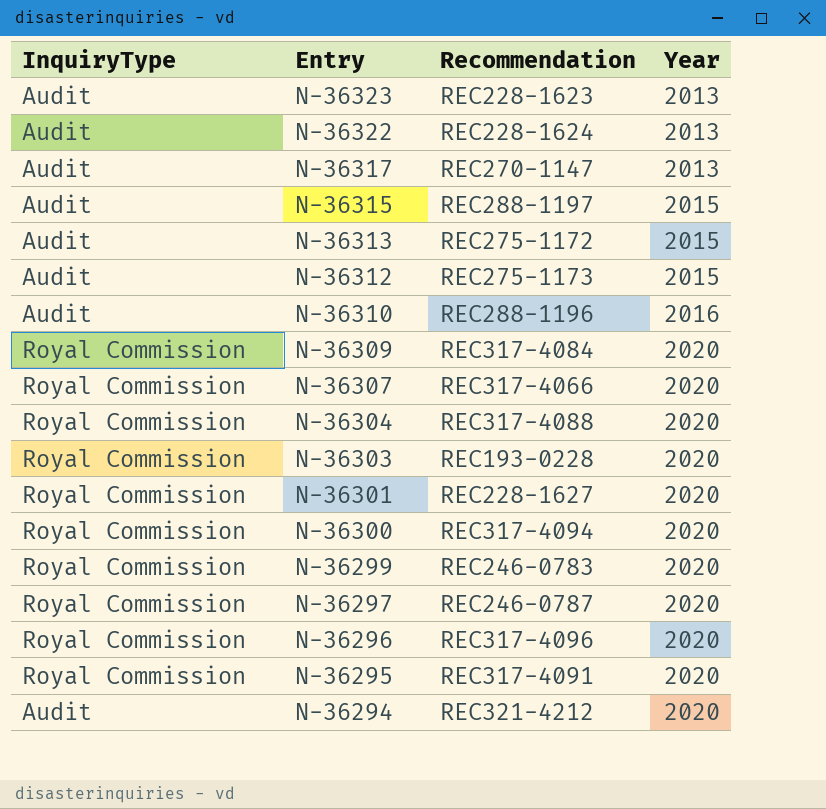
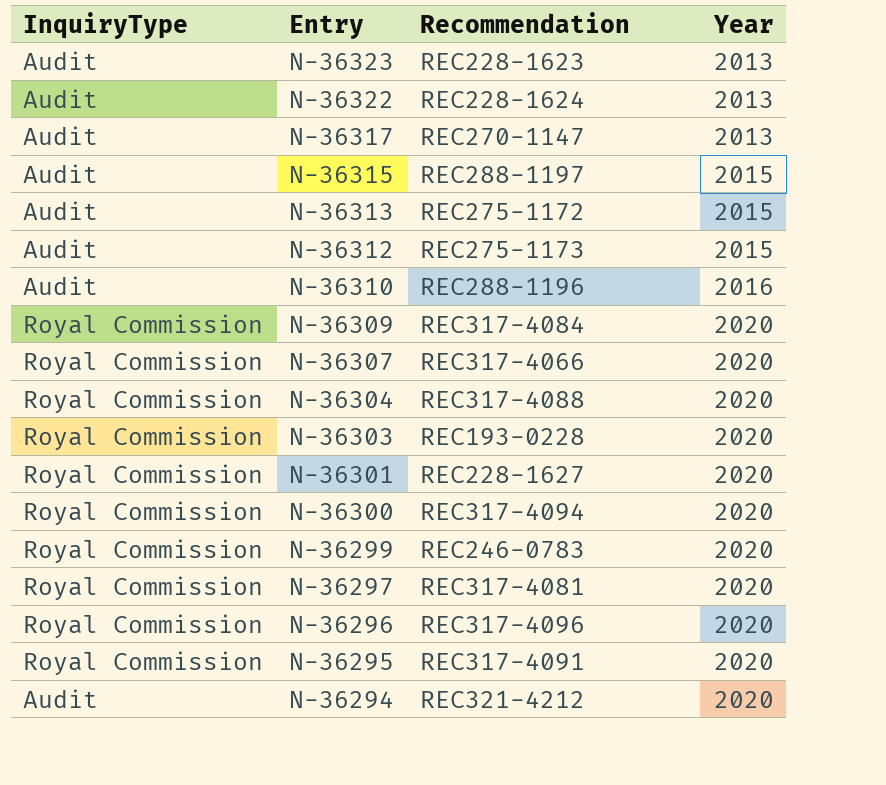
N-36297 | Recommendation: REC246-0787 -> REC317-4081

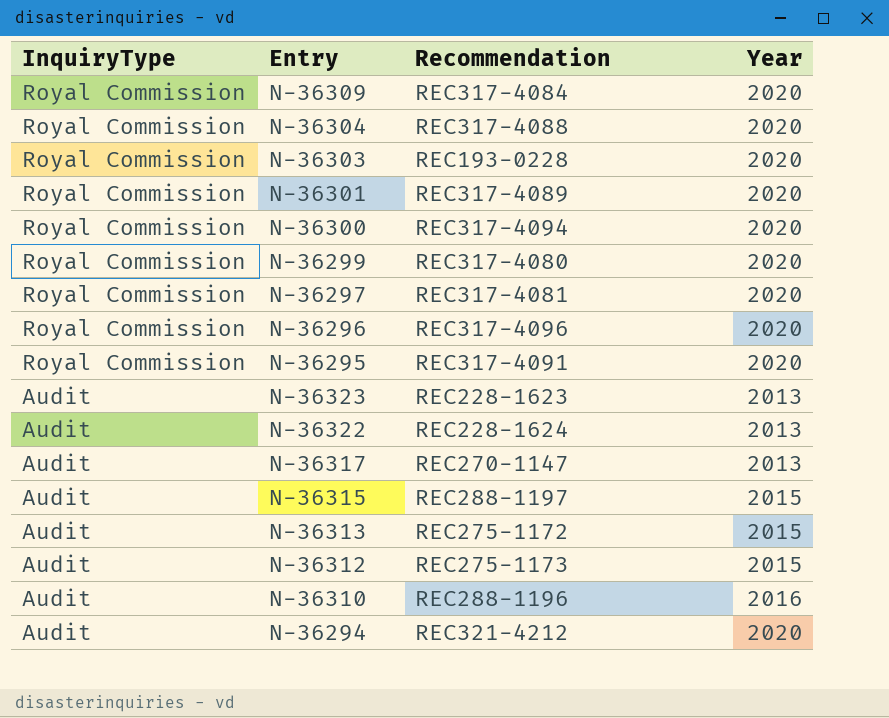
row order: Entry descending -> InquiryType descending
row N-36307: Royal Commission | REC317-4066 | 2020 -> none
N-36301 | Recommendation: REC228-1627 -> REC317-4089
N-36299 | Recommendation: REC246-0783 -> REC317-4080

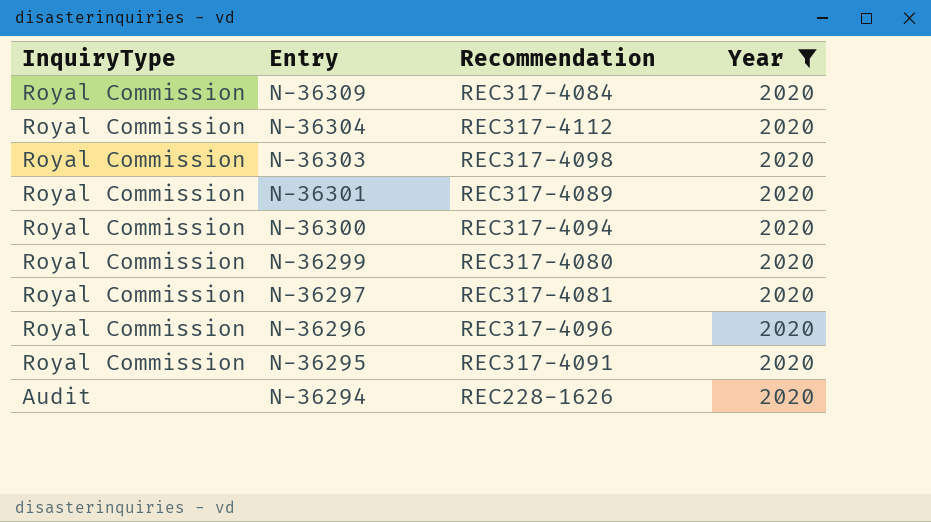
filter: none -> Year = 2020
N-36304 | Recommendation: REC317-4088 -> REC317-4112
N-36303 | Recommendation: REC193-0228 -> REC317-4098
N-36294 | Recommendation: REC321-4212 -> REC228-1626

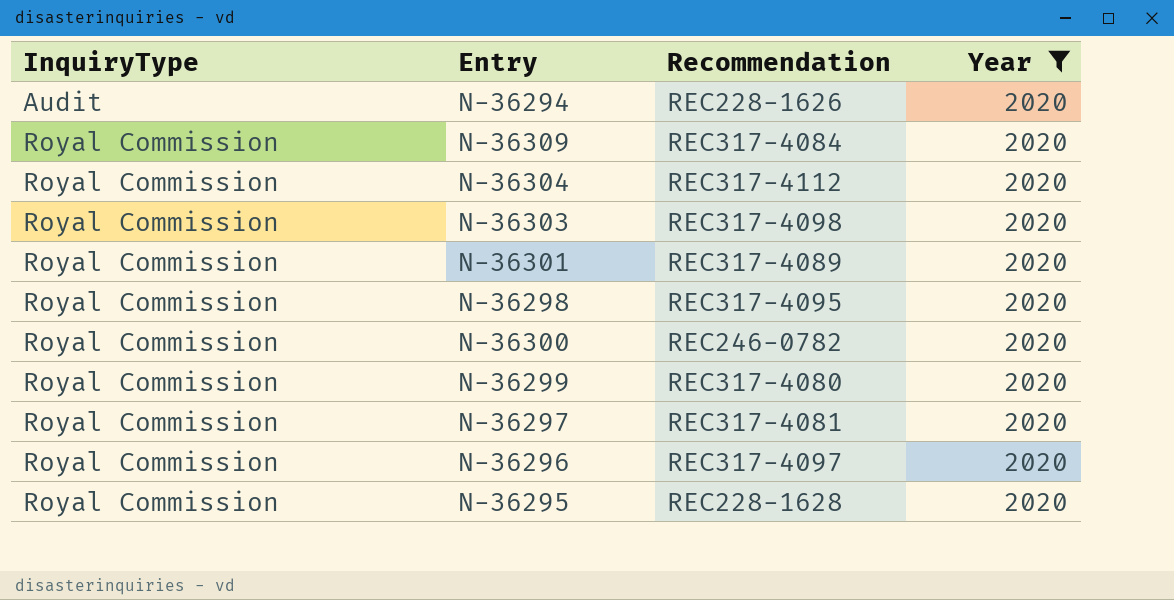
row order: InquiryType descending -> InquiryType ascending
row N-36298: none -> Royal Commission | REC317-4095 | 2020
N-36300 | Recommendation: REC317-4094 -> REC246-0782
N-36296 | Recommendation: REC317-4096 -> REC317-4097
N-36295 | Recommendation: REC317-4091 -> REC228-1628

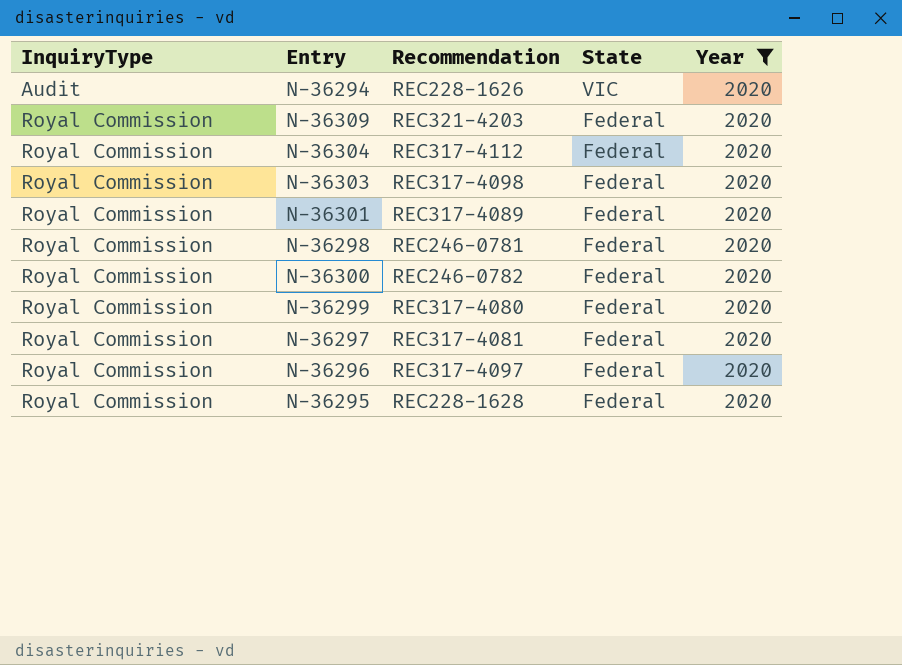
column State | position: none -> 4
N-36309 | Recommendation: REC317-4084 -> REC321-4203
N-36298 | Recommendation: REC317-4095 -> REC246-0781

